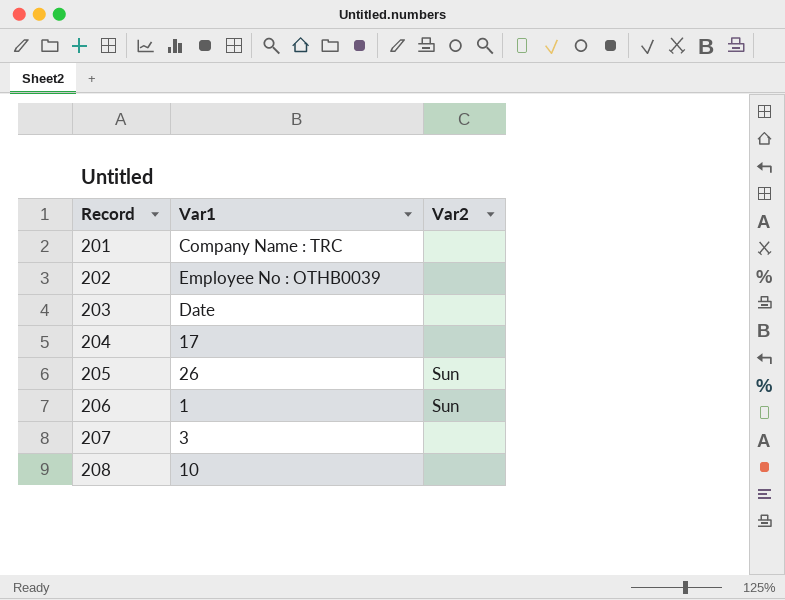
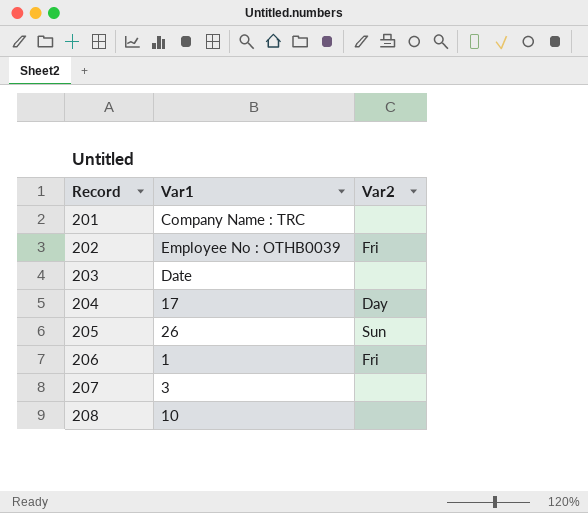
202 | Var2: none -> Fri
204 | Var2: none -> Day
206 | Var2: Sun -> Fri

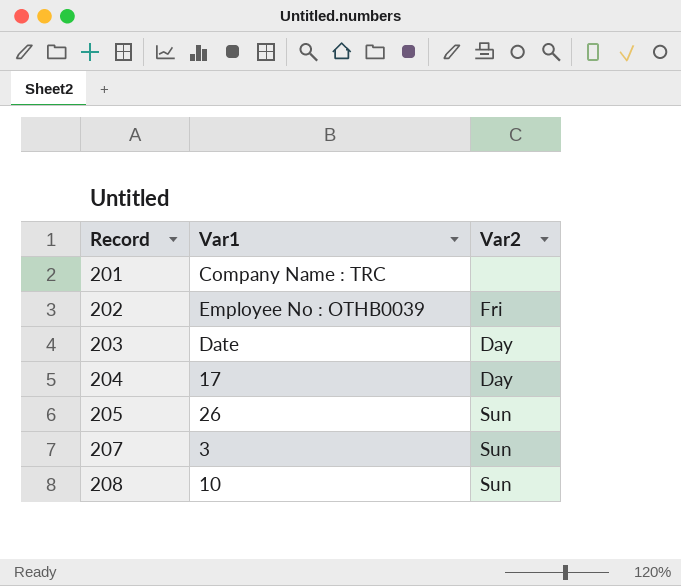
row 206: 1 | Fri -> none
203 | Var2: none -> Day
207 | Var2: none -> Sun
208 | Var2: none -> Sun

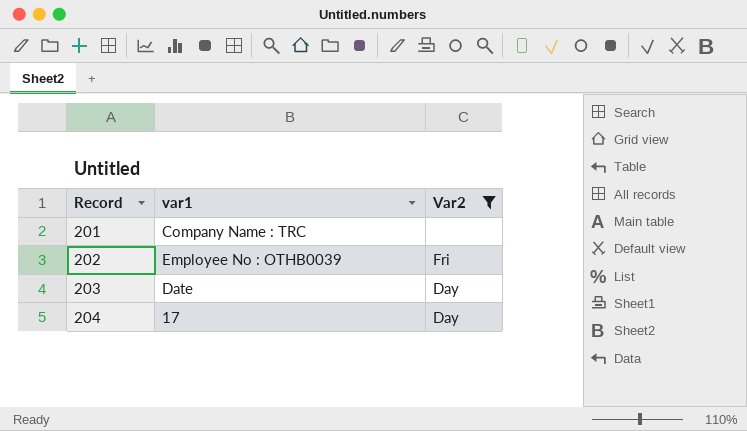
filter: none -> Var2 != Sun
column name: Var1 -> var1

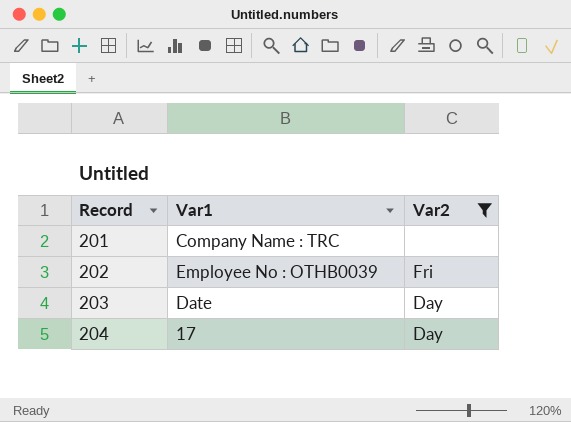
column name: var1 -> Var1

